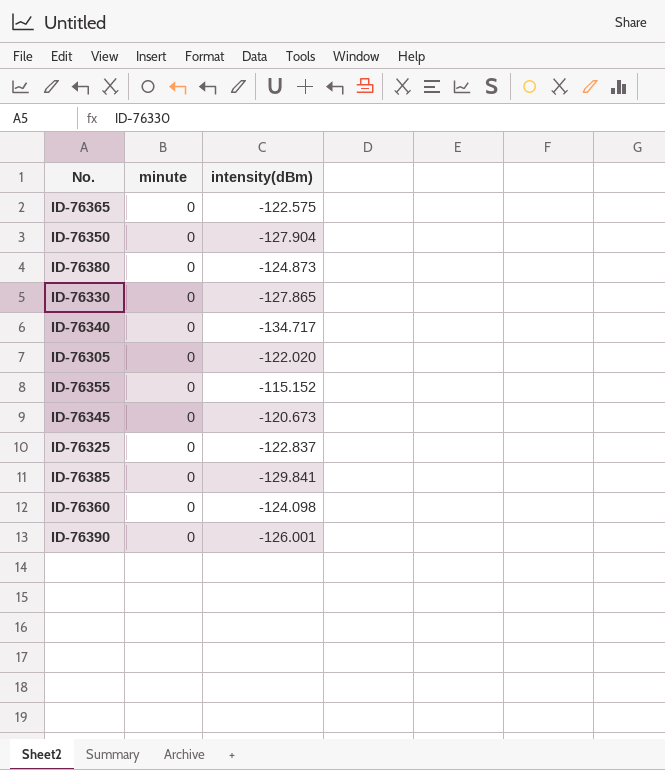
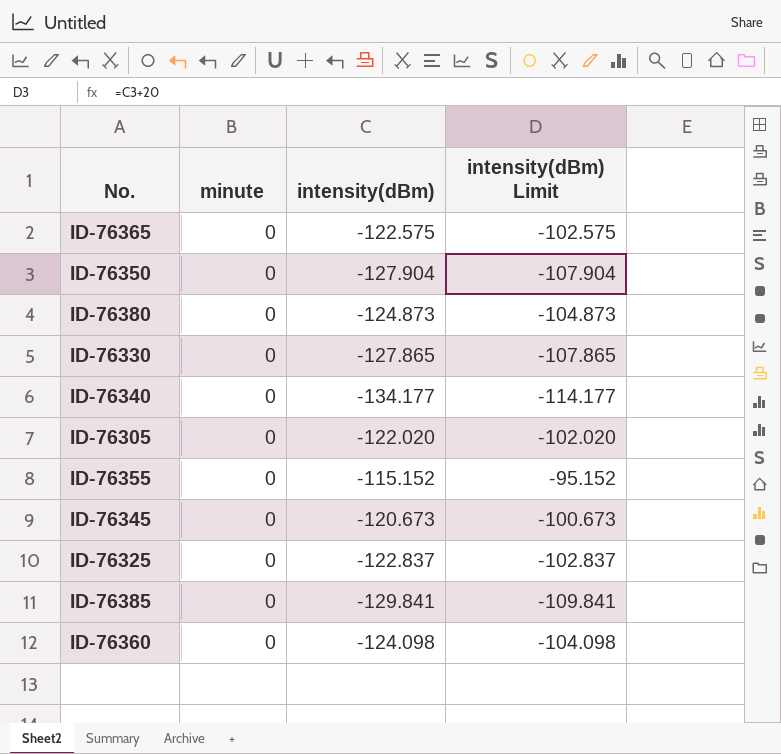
column intensity(dBm) Limit | formula: none -> [intensity(dBm)] + 20
row ID-76390: 0 | -126.001 -> none
ID-76340 | intensity(dBm): -134.717 -> -134.177

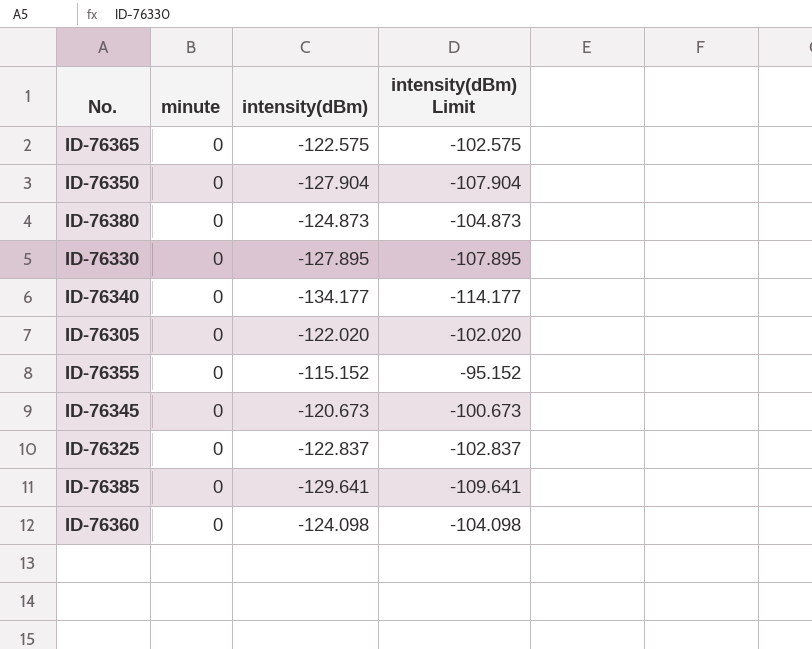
ID-76330 | intensity(dBm): -127.865 -> -127.895
ID-76330 | intensity(dBm) Limit: -107.865 -> -107.895
ID-76385 | intensity(dBm): -129.841 -> -129.641
ID-76385 | intensity(dBm) Limit: -109.841 -> -109.641

